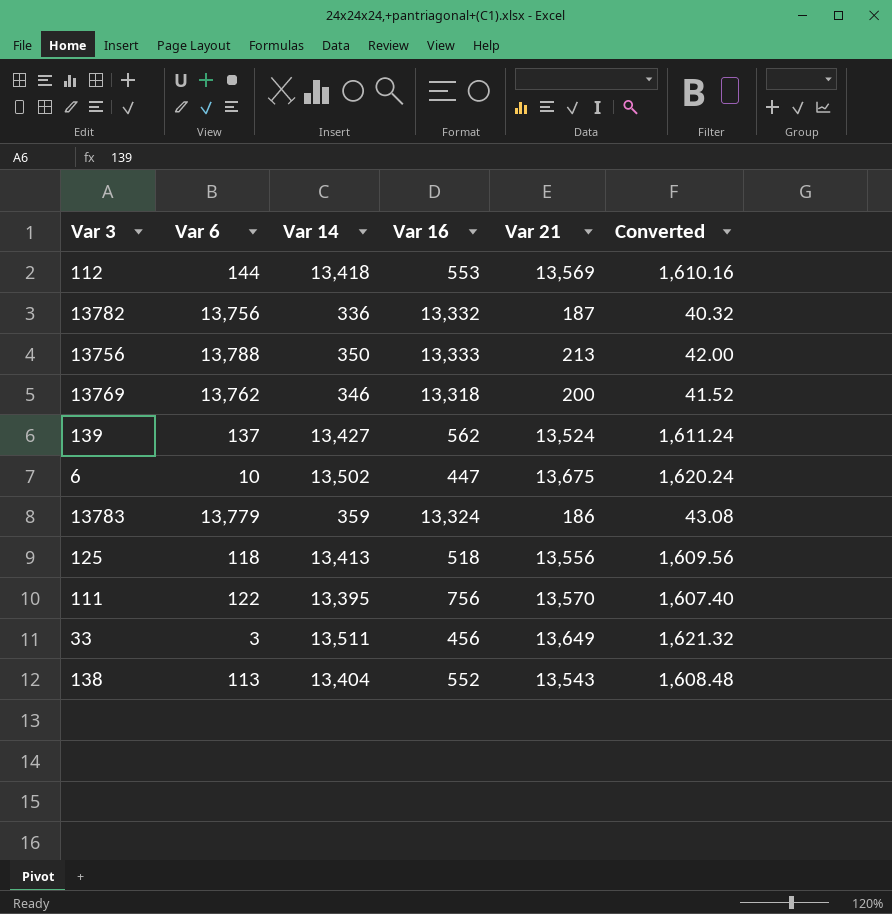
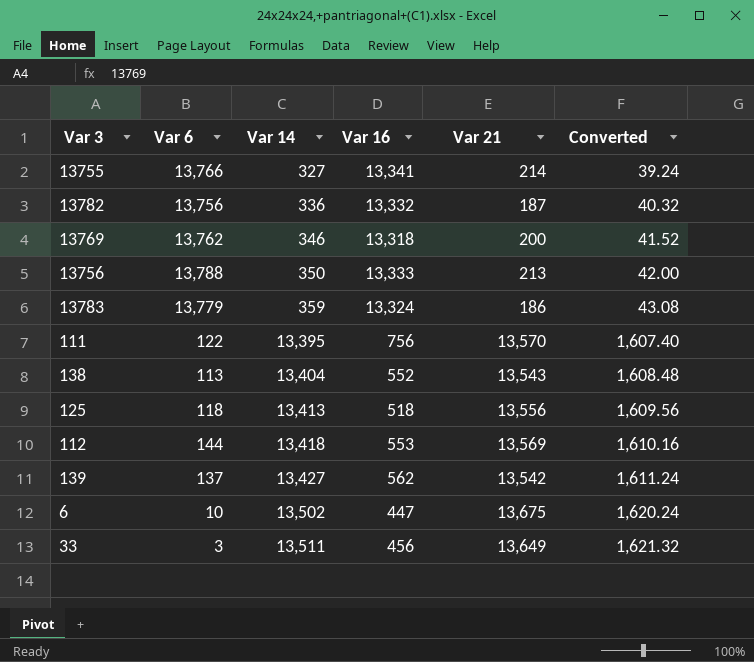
row order: none -> Var 14 ascending
row 13755: none -> 13,766 | 327 | 13,341 | 214 | 39.24
139 | Var 21: 13,524 -> 13,542

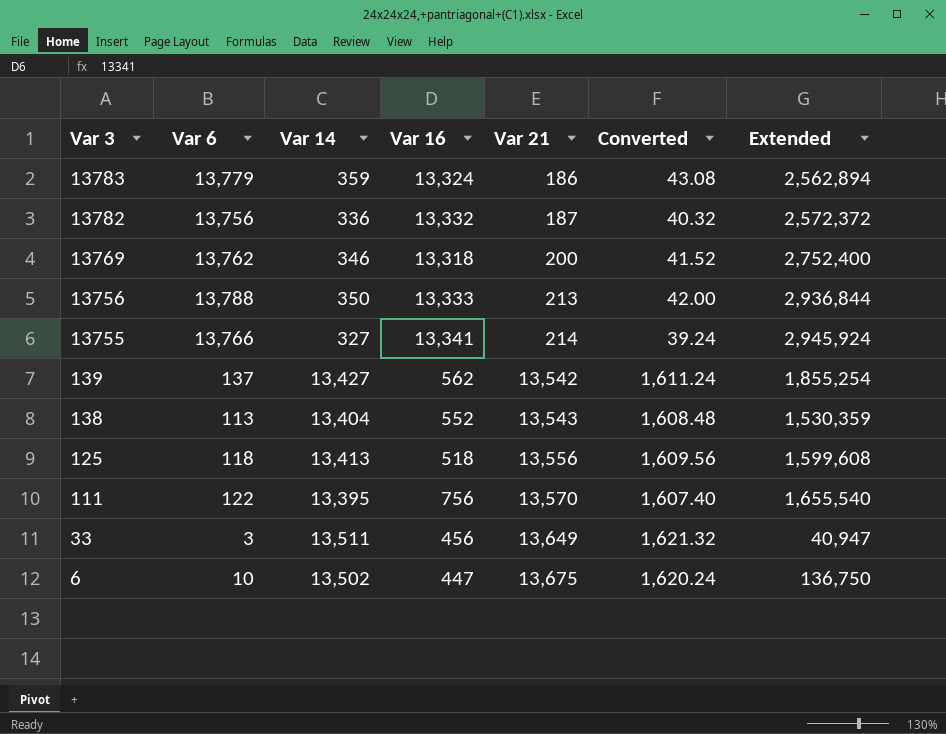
row order: Var 14 ascending -> Var 3 descending
column Extended | formula: none -> [Var 6] * [Var 21]
row 112: 144 | 13,418 | 553 | 13,569 | 1,610.16 -> none

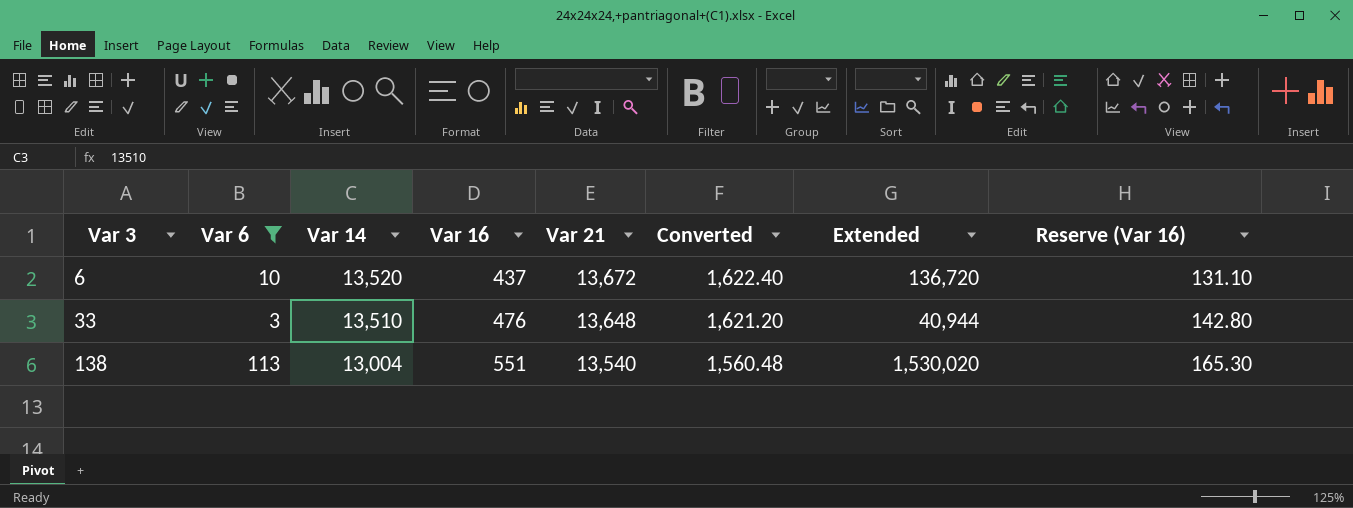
filter: none -> Var 6 <= 113
row order: Var 3 descending -> Var 3 ascending
column Reserve (Var 16) | formula: none -> [Var 16] * 0.3
6 | Var 14: 13,502 -> 13,520
6 | Var 16: 447 -> 437
6 | Var 21: 13,675 -> 13,672
6 | Converted: 1,620.24 -> 1,622.40
6 | Extended: 136,750 -> 136,720
33 | Var 14: 13,511 -> 13,510
33 | Var 16: 456 -> 476
33 | Var 21: 13,649 -> 13,648
33 | Converted: 1,621.32 -> 1,621.20
33 | Extended: 40,947 -> 40,944
138 | Var 14: 13,404 -> 13,004
138 | Var 16: 552 -> 551
138 | Var 21: 13,543 -> 13,540
138 | Converted: 1,608.48 -> 1,560.48
138 | Extended: 1,530,359 -> 1,530,020

